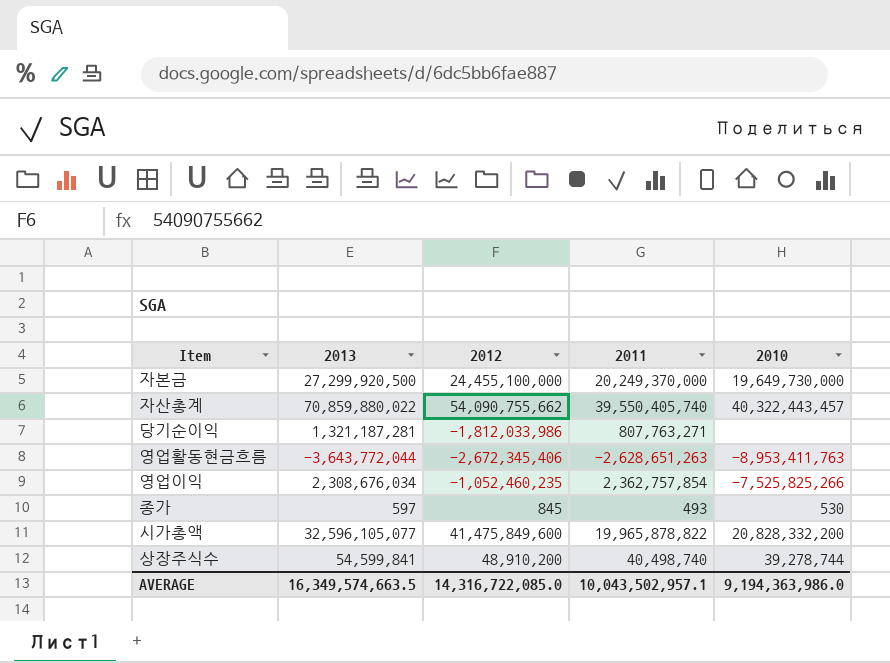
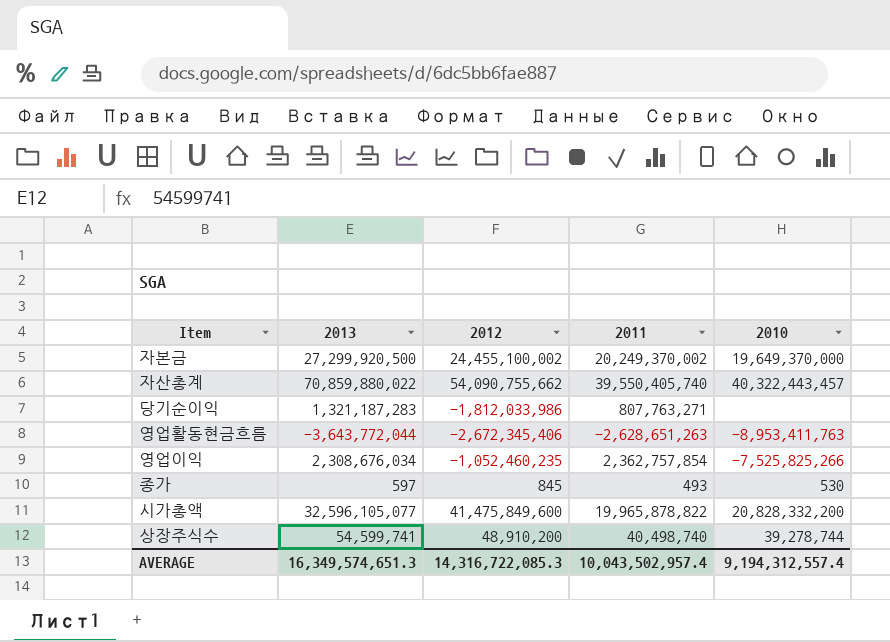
자본금 | 2012: 24,455,100,000 -> 24,455,100,002
자본금 | 2011: 20,249,370,000 -> 20,249,370,002
자본금 | 2010: 19,649,730,000 -> 19,649,370,000
당기순이익 | 2013: 1,321,187,281 -> 1,321,187,283
상장주식수 | 2013: 54,599,841 -> 54,599,741
AVERAGE | 2013: 16,349,574,663.5 -> 16,349,574,651.3
AVERAGE | 2012: 14,316,722,085.0 -> 14,316,722,085.3
AVERAGE | 2011: 10,043,502,957.1 -> 10,043,502,957.4
AVERAGE | 2010: 9,194,363,986.0 -> 9,194,312,557.4

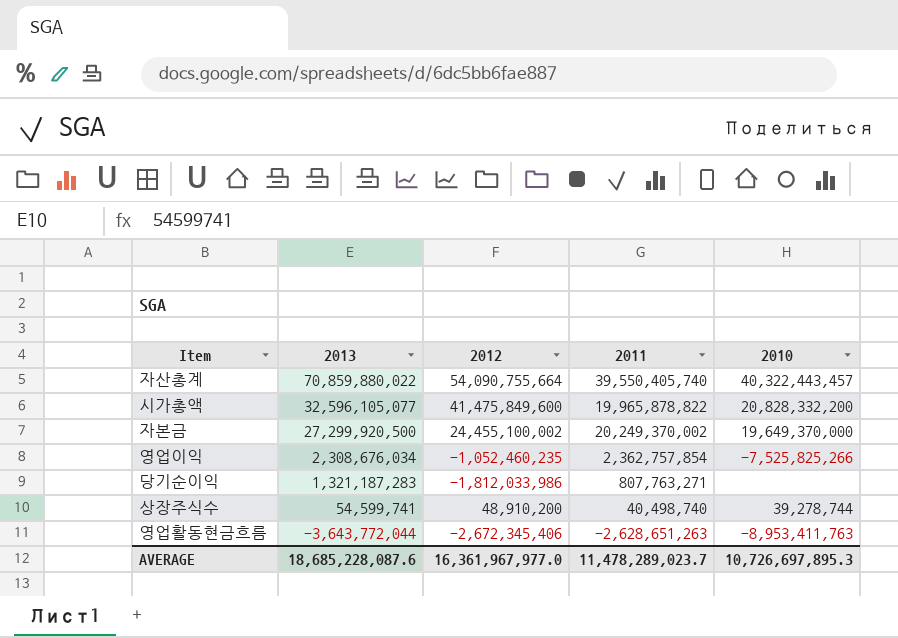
row order: none -> 2013 descending
row 종가: 597 | 845 | 493 | 530 -> none
자산총계 | 2012: 54,090,755,662 -> 54,090,755,664
AVERAGE | 2013: 16,349,574,651.3 -> 18,685,228,087.6
AVERAGE | 2012: 14,316,722,085.3 -> 16,361,967,977.0
AVERAGE | 2011: 10,043,502,957.4 -> 11,478,289,023.7
AVERAGE | 2010: 9,194,312,557.4 -> 10,726,697,895.3

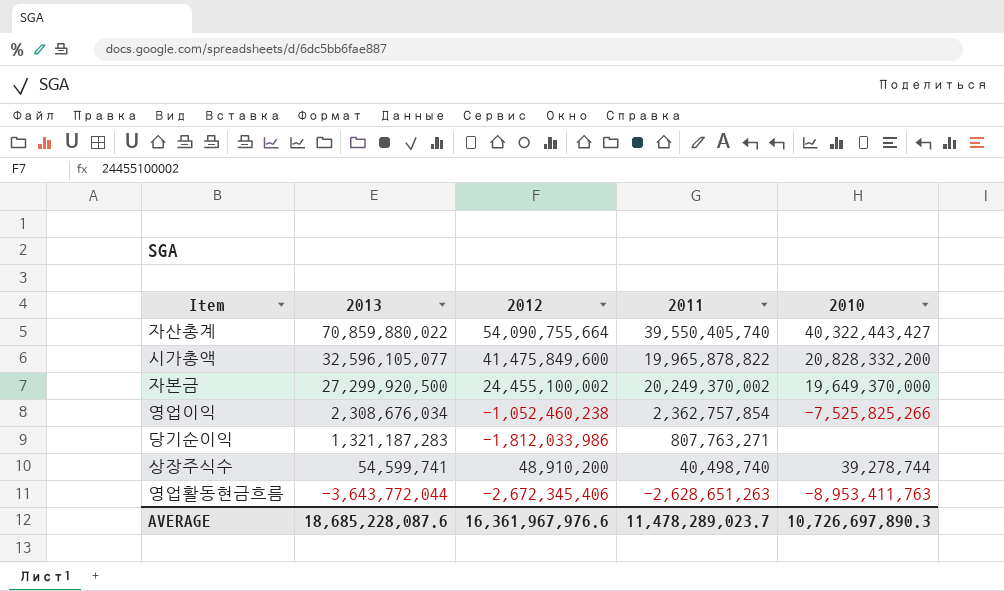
자산총계 | 2010: 40,322,443,457 -> 40,322,443,427
영업이익 | 2012: -1,052,460,235 -> -1,052,460,238
AVERAGE | 2012: 16,361,967,977.0 -> 16,361,967,976.6
AVERAGE | 2010: 10,726,697,895.3 -> 10,726,697,890.3

